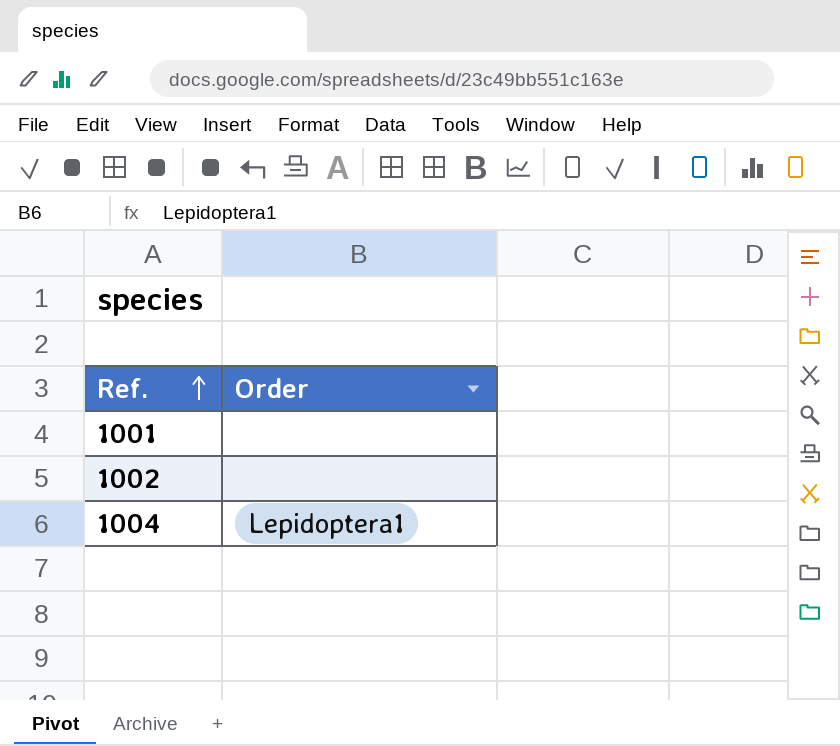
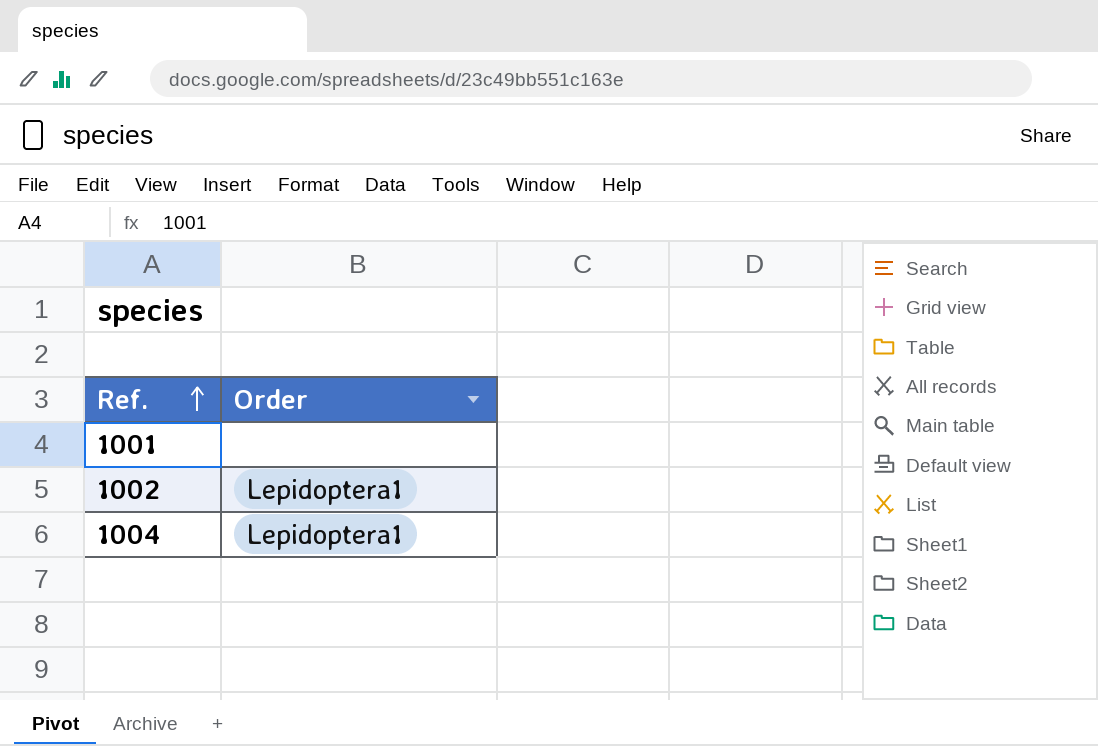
1002 | Order: none -> Lepidoptera1

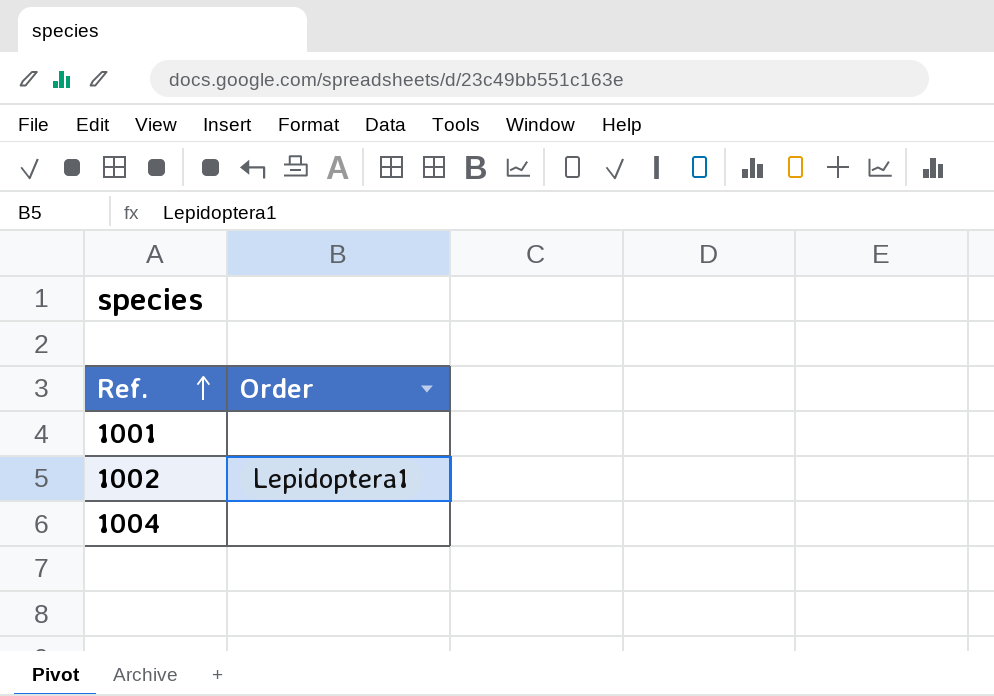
1004 | Order: Lepidoptera1 -> none

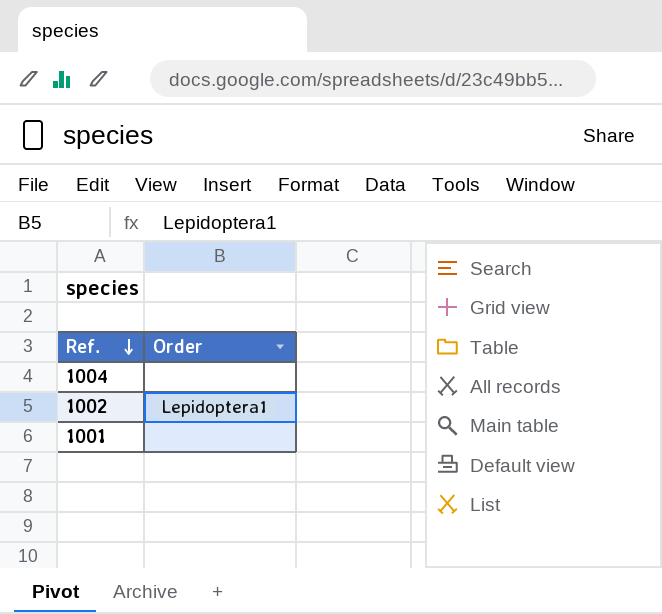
row order: Ref. ascending -> Ref. descending

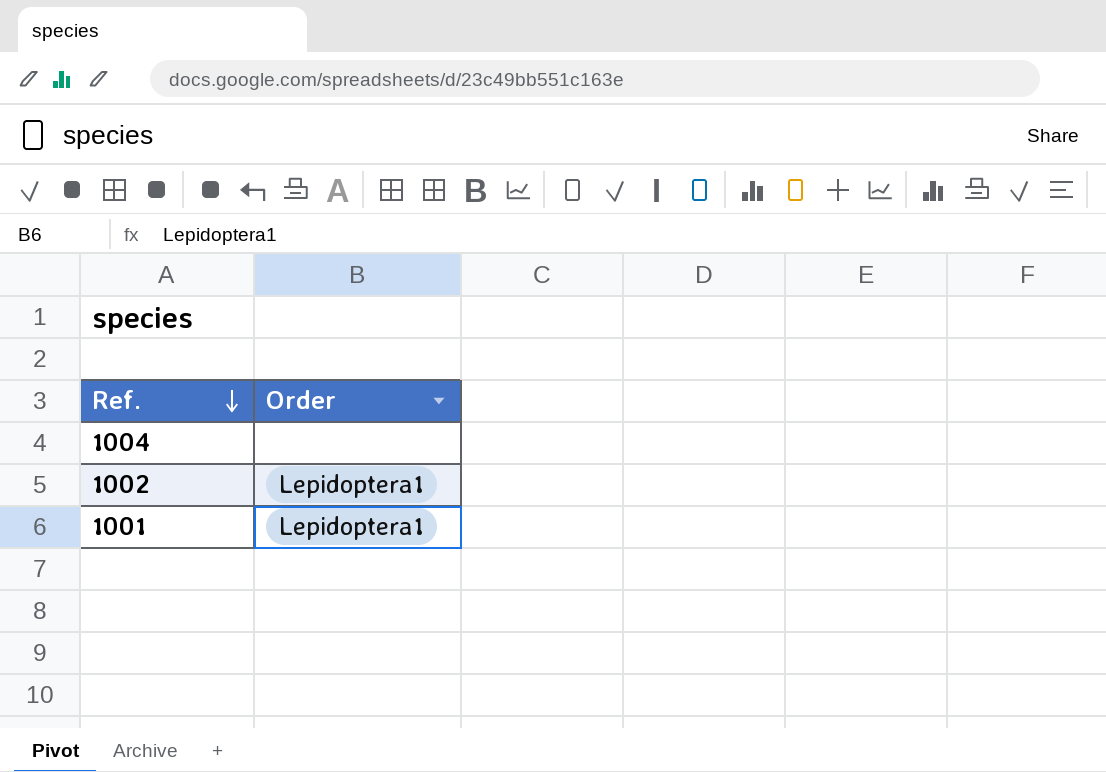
1001 | Order: none -> Lepidoptera1

